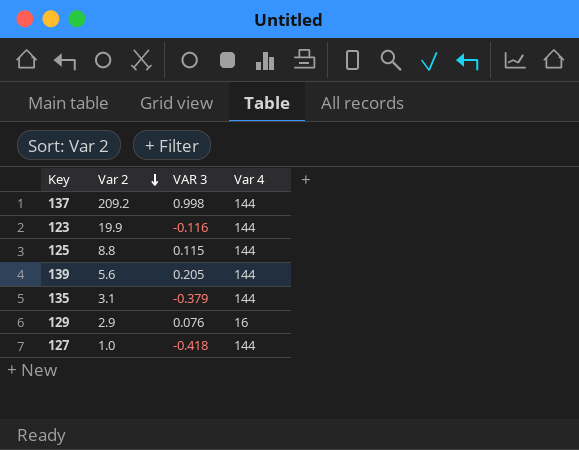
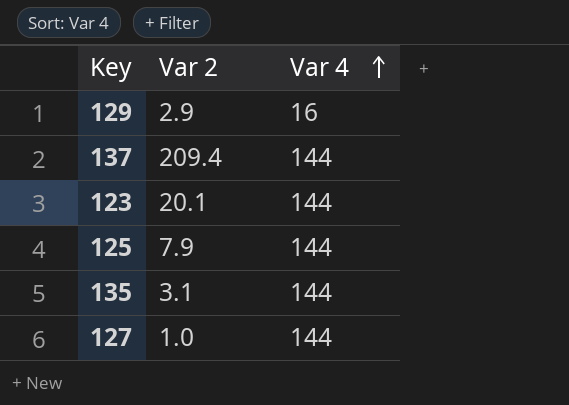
row order: Var 2 descending -> Var 4 ascending
column VAR 3 | position: 3 -> none
row 139: 5.6 | 0.205 | 144 -> none
137 | Var 2: 209.2 -> 209.4
123 | Var 2: 19.9 -> 20.1
125 | Var 2: 8.8 -> 7.9

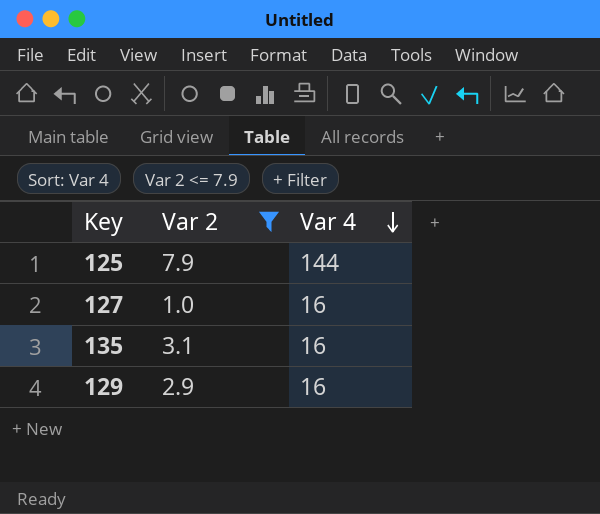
filter: none -> Var 2 <= 7.9
row order: Var 4 ascending -> Var 4 descending
127 | Var 4: 144 -> 16
135 | Var 4: 144 -> 16

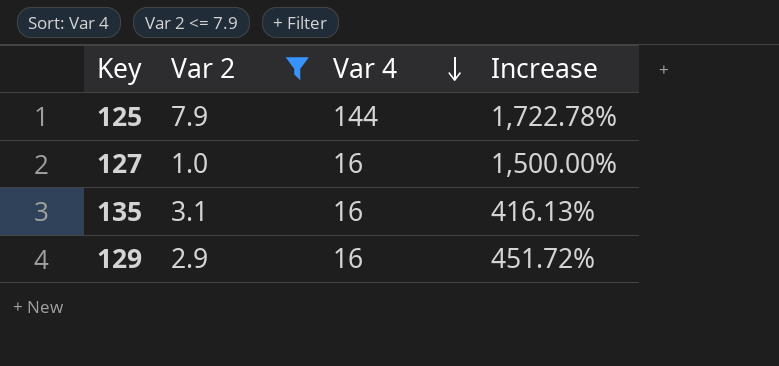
column Increase | formula: none -> ([Var 4] - [Var 2]) / [Var 2]

